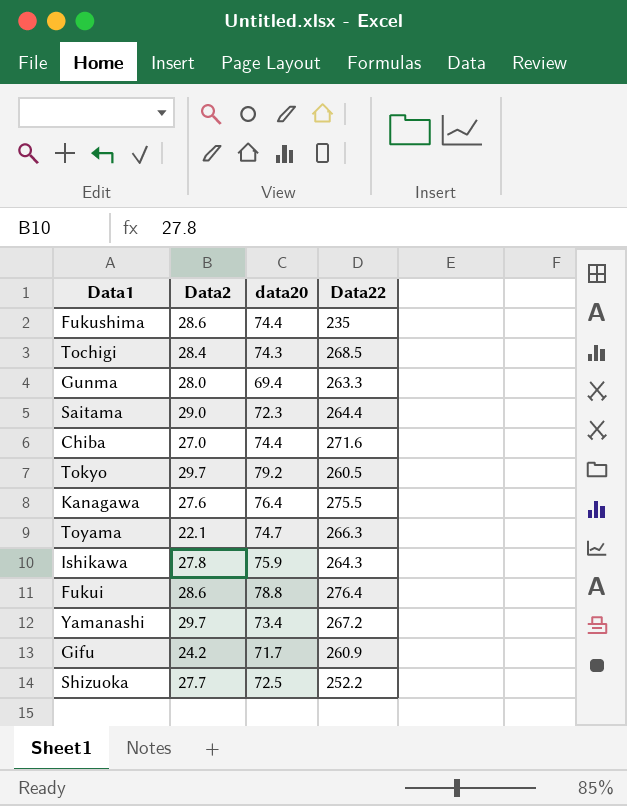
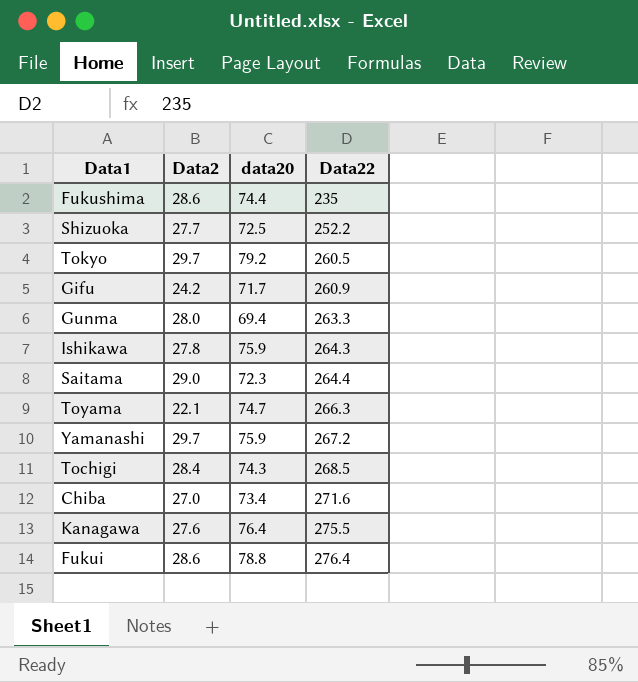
row order: none -> Data22 ascending
Yamanashi | data20: 73.4 -> 75.9
Chiba | data20: 74.4 -> 73.4

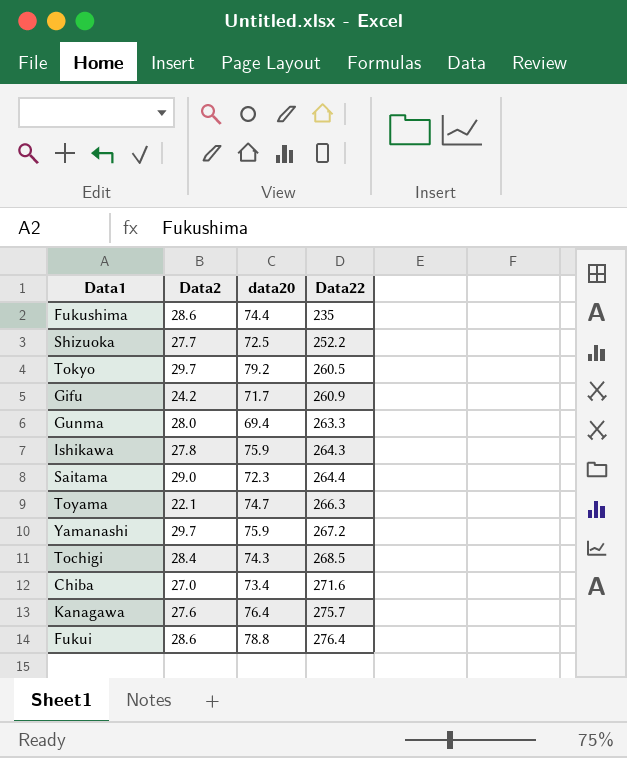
Kanagawa | Data22: 275.5 -> 275.7

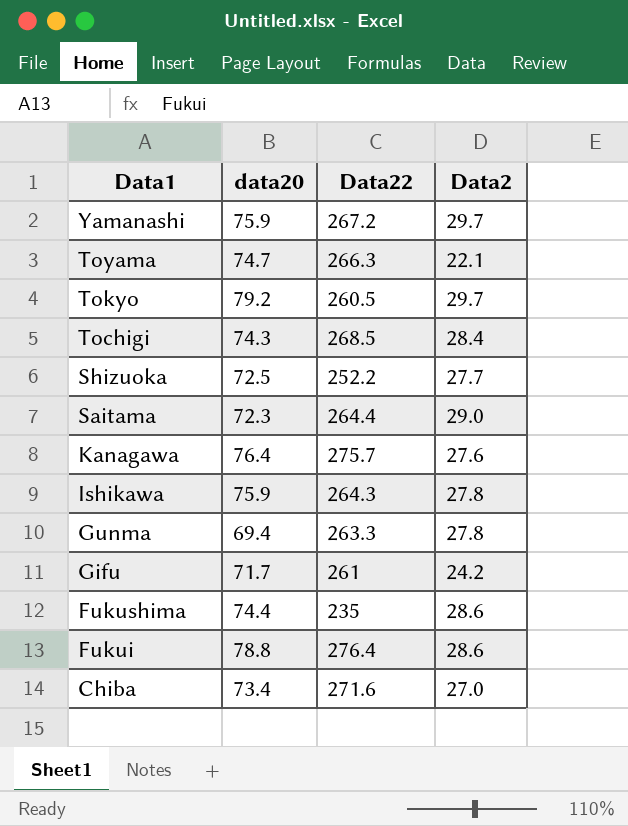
row order: Data22 ascending -> Data1 descending
column Data2 | position: 2 -> 4
Gunma | Data2: 28.0 -> 27.8
Gifu | Data22: 260.9 -> 261

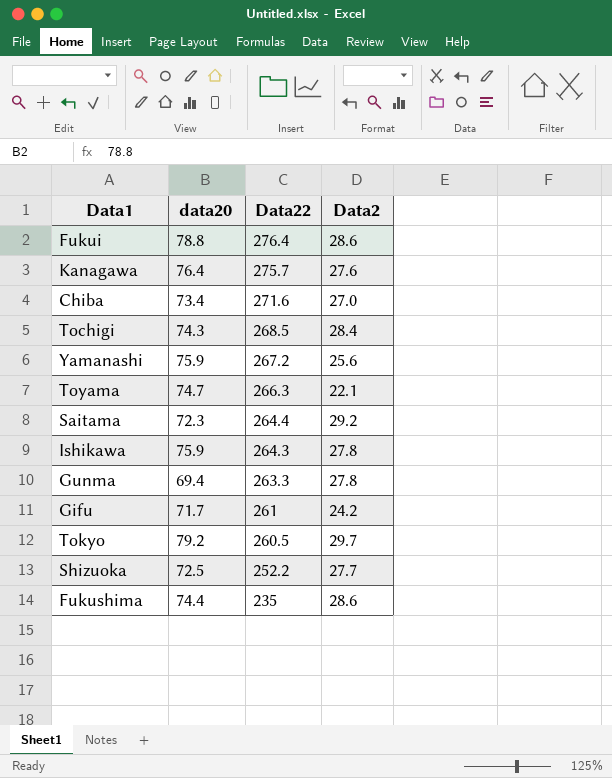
row order: Data1 descending -> Data22 descending
Yamanashi | Data2: 29.7 -> 25.6
Saitama | Data2: 29.0 -> 29.2

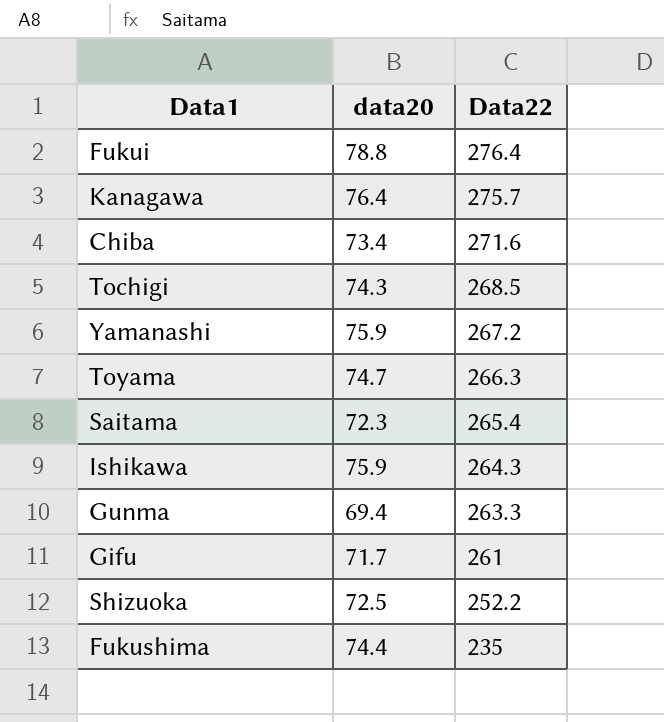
column Data2 | position: 4 -> none
row Tokyo: 79.2 | 260.5 | 29.7 -> none
Saitama | Data22: 264.4 -> 265.4

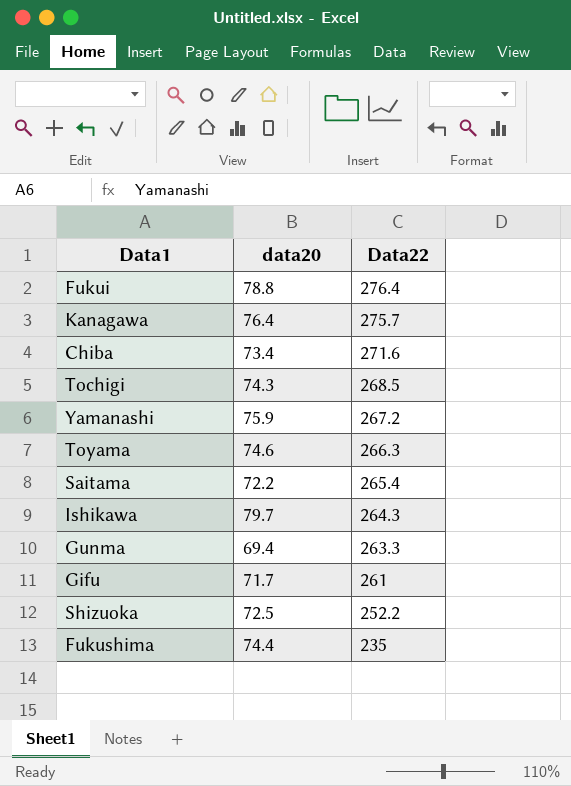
Toyama | data20: 74.7 -> 74.6
Saitama | data20: 72.3 -> 72.2
Ishikawa | data20: 75.9 -> 79.7

